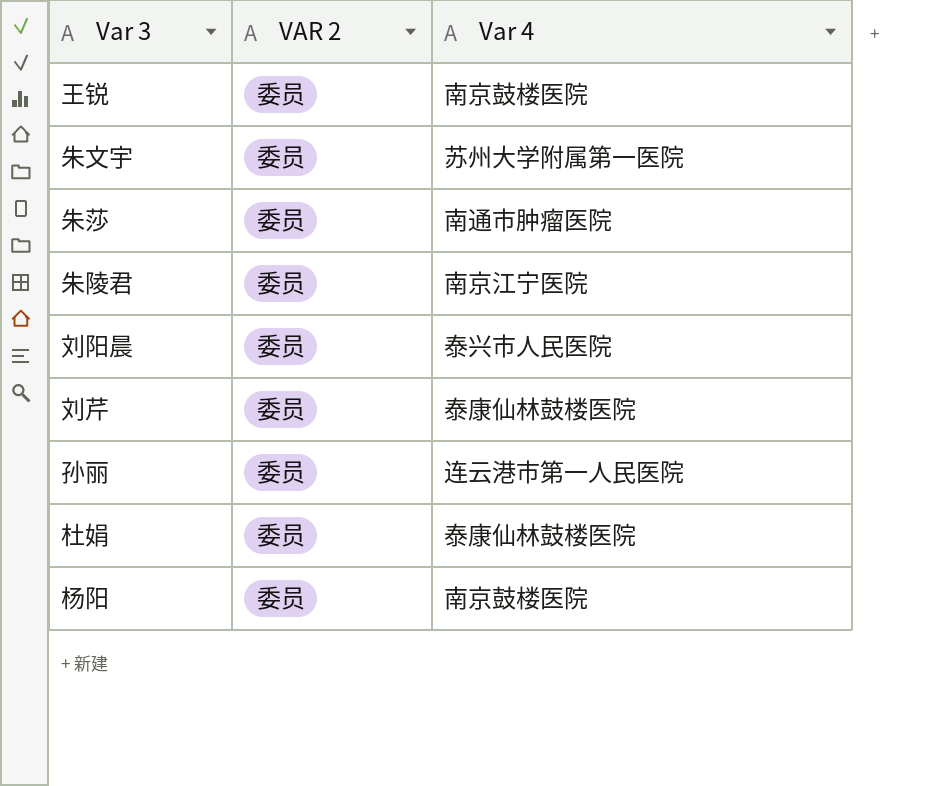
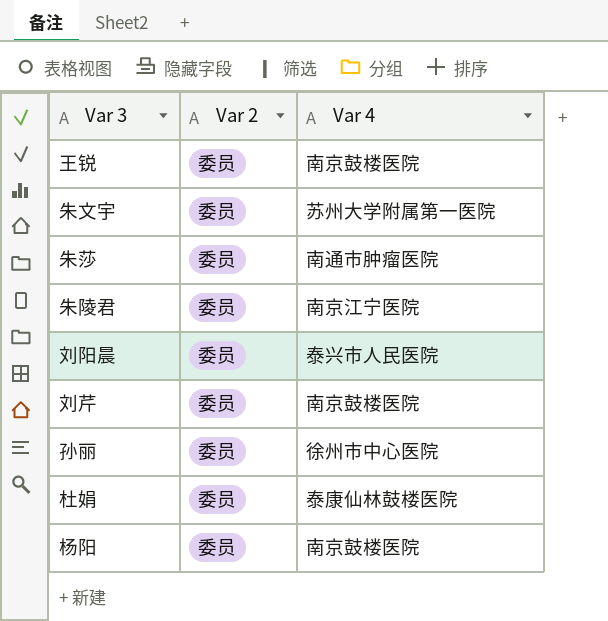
column name: VAR 2 -> Var 2
刘芹 | Var 4: 泰康仙林鼓楼医院 -> 南京鼓楼医院
孙丽 | Var 4: 连云港市第一人民医院 -> 徐州市中心医院

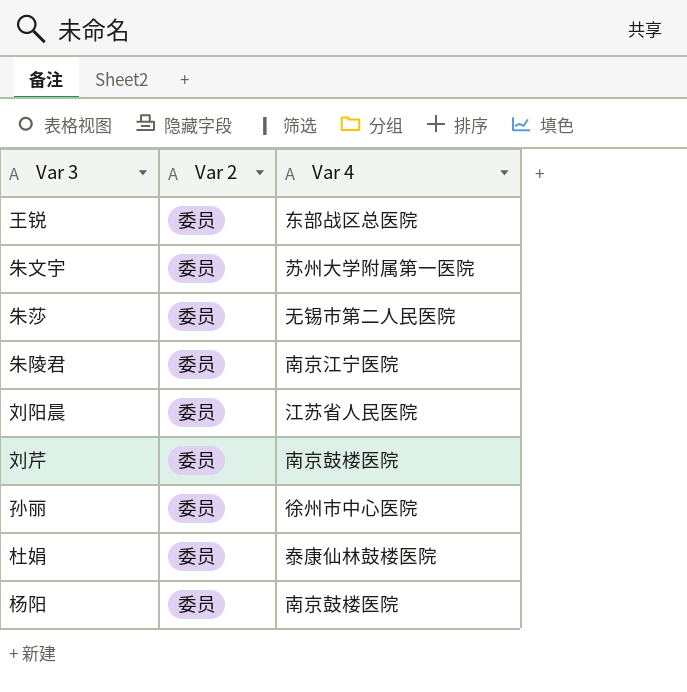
王锐 | Var 4: 南京鼓楼医院 -> 东部战区总医院
朱莎 | Var 4: 南通市肿瘤医院 -> 无锡市第二人民医院
刘阳晨 | Var 4: 泰兴市人民医院 -> 江苏省人民医院

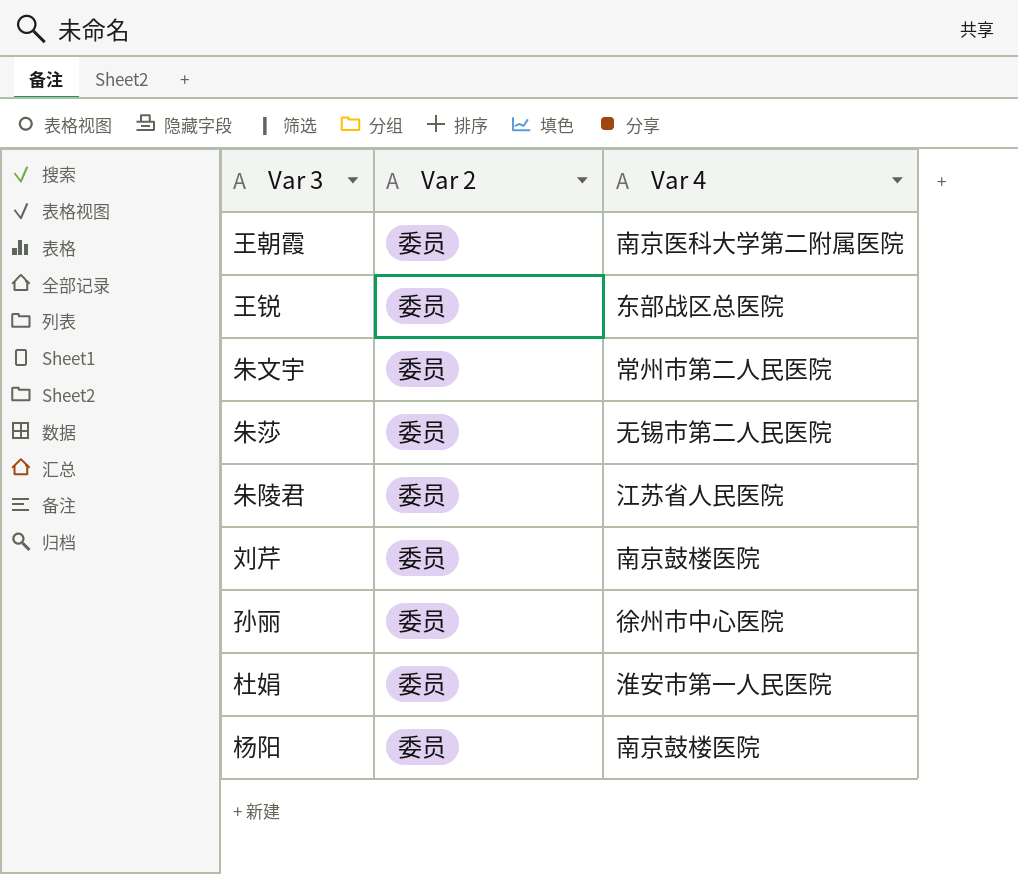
row 刘阳晨: 委员 | 江苏省人民医院 -> none
row 王朝霞: none -> 委员 | 南京医科大学第二附属医院
朱文宇 | Var 4: 苏州大学附属第一医院 -> 常州市第二人民医院
朱陵君 | Var 4: 南京江宁医院 -> 江苏省人民医院
杜娟 | Var 4: 泰康仙林鼓楼医院 -> 淮安市第一人民医院

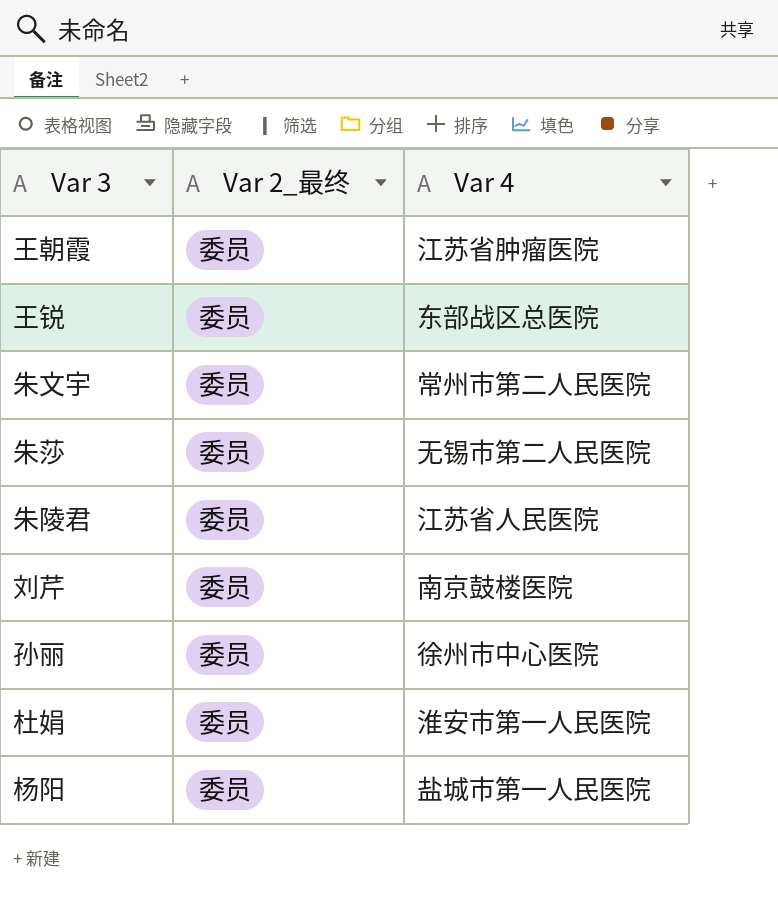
column name: Var 2 -> Var 2_最终
王朝霞 | Var 4: 南京医科大学第二附属医院 -> 江苏省肿瘤医院
杨阳 | Var 4: 南京鼓楼医院 -> 盐城市第一人民医院

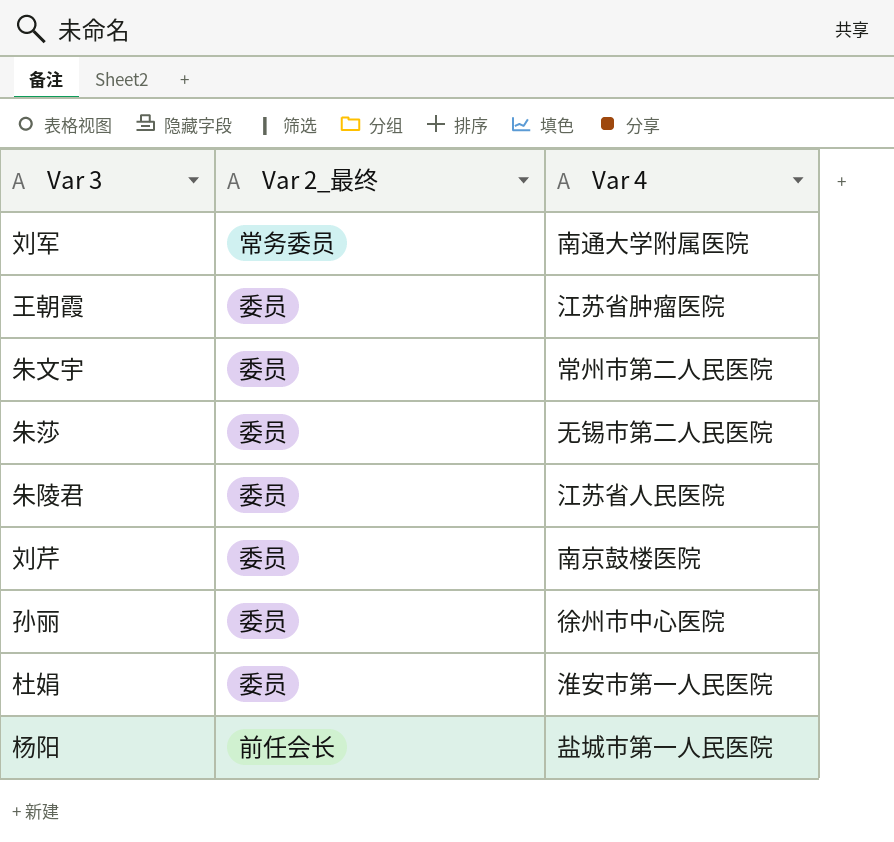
row 王锐: 委员 | 东部战区总医院 -> none
row 刘军: none -> 常务委员 | 南通大学附属医院
杨阳 | Var 2_最终: 委员 -> 前任会长

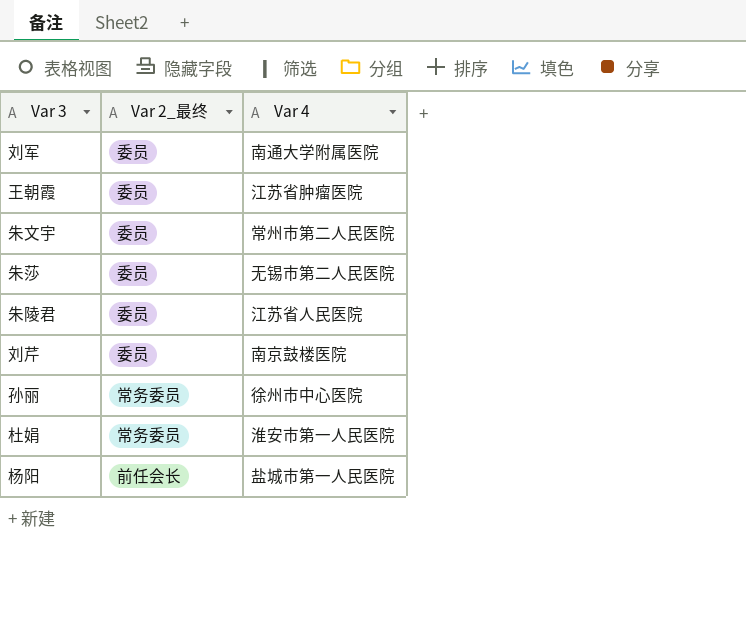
刘军 | Var 2_最终: 常务委员 -> 委员
孙丽 | Var 2_最终: 委员 -> 常务委员
杜娟 | Var 2_最终: 委员 -> 常务委员

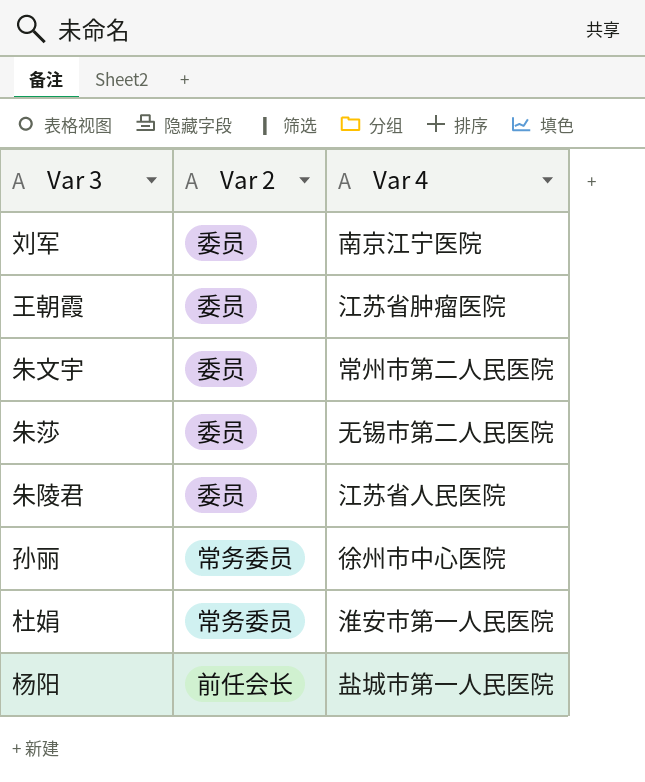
column name: Var 2_最终 -> Var 2
row 刘芹: 委员 | 南京鼓楼医院 -> none
刘军 | Var 4: 南通大学附属医院 -> 南京江宁医院

